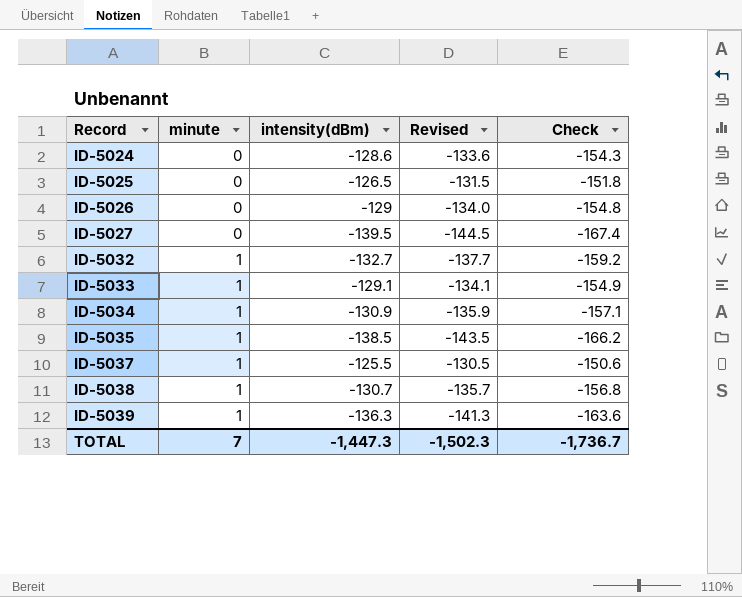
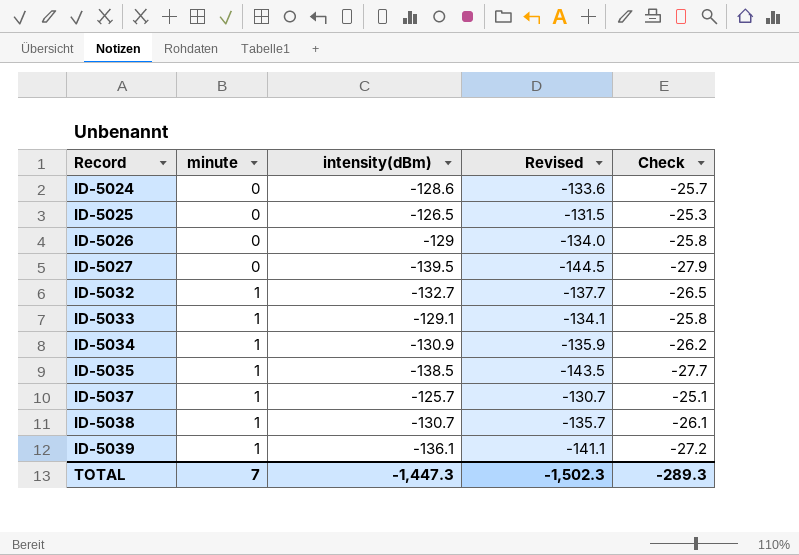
column Check | formula: [intensity(dBm)] * 1.2 -> [intensity(dBm)] * 0.2
ID-5037 | intensity(dBm): -125.5 -> -125.7
ID-5037 | Revised: -130.5 -> -130.7
ID-5039 | intensity(dBm): -136.3 -> -136.1
ID-5039 | Revised: -141.3 -> -141.1
TOTAL | Check: -1,736.7 -> -289.3

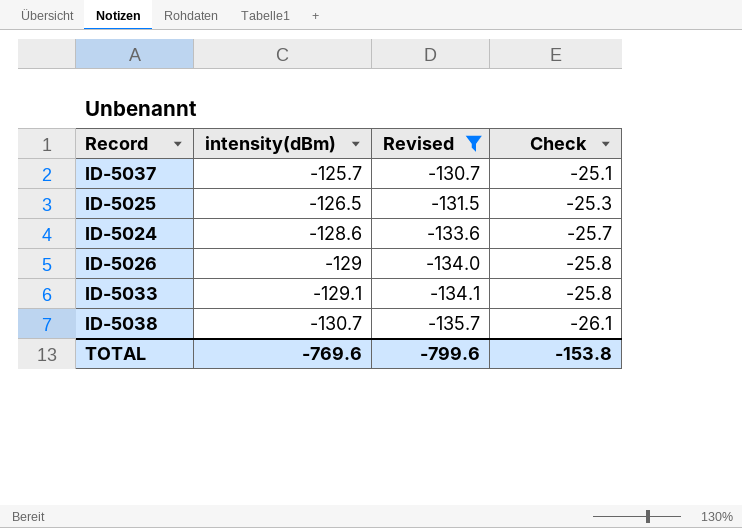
filter: none -> Revised >= -135.7
row order: Record ascending -> intensity(dBm) descending
column minute | position: 2 -> none
TOTAL | intensity(dBm): -1,447.3 -> -769.6
TOTAL | Revised: -1,502.3 -> -799.6
TOTAL | Check: -289.3 -> -153.8

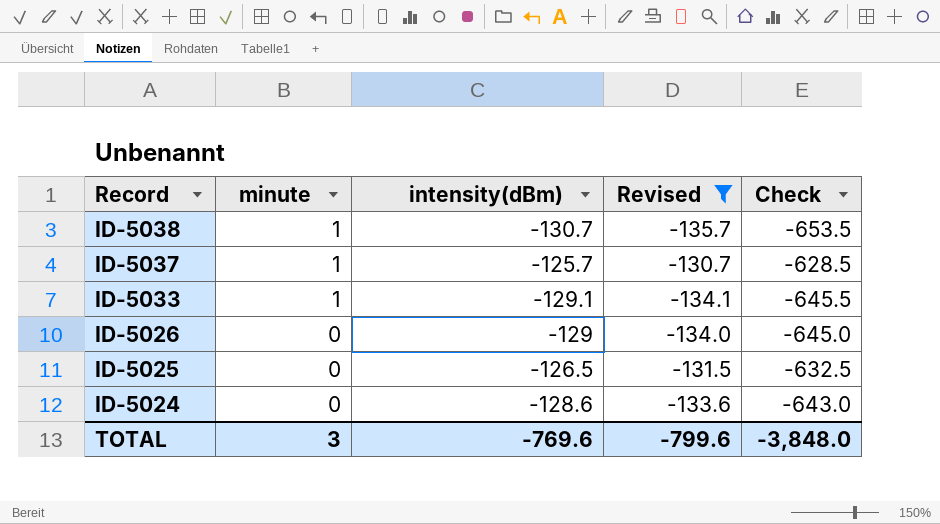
row order: intensity(dBm) descending -> Record descending
column minute | position: none -> 2
column Check | formula: [intensity(dBm)] * 0.2 -> [intensity(dBm)] * 5
TOTAL | Check: -153.8 -> -3,848.0

